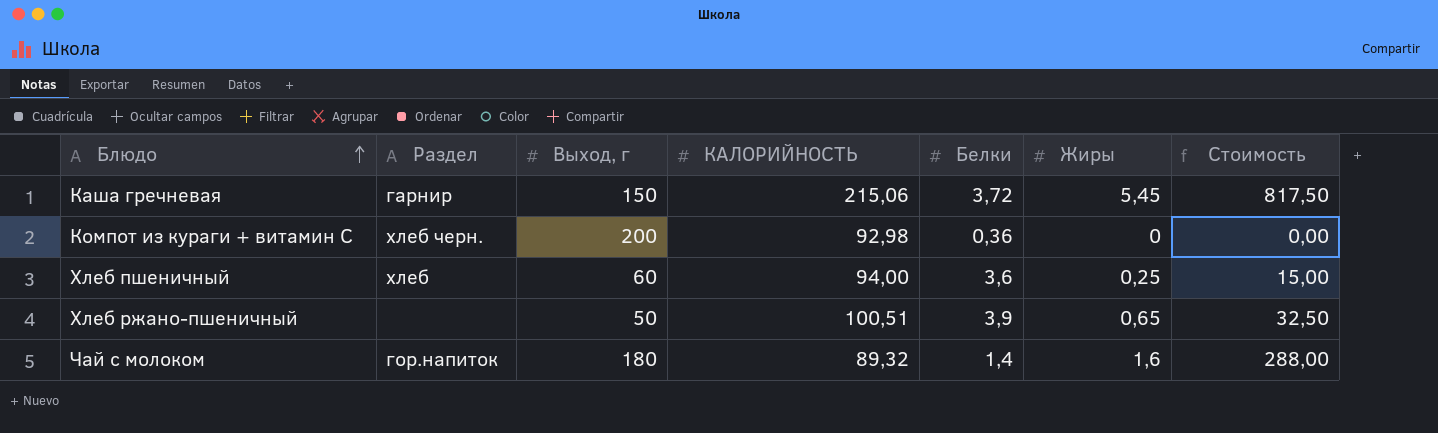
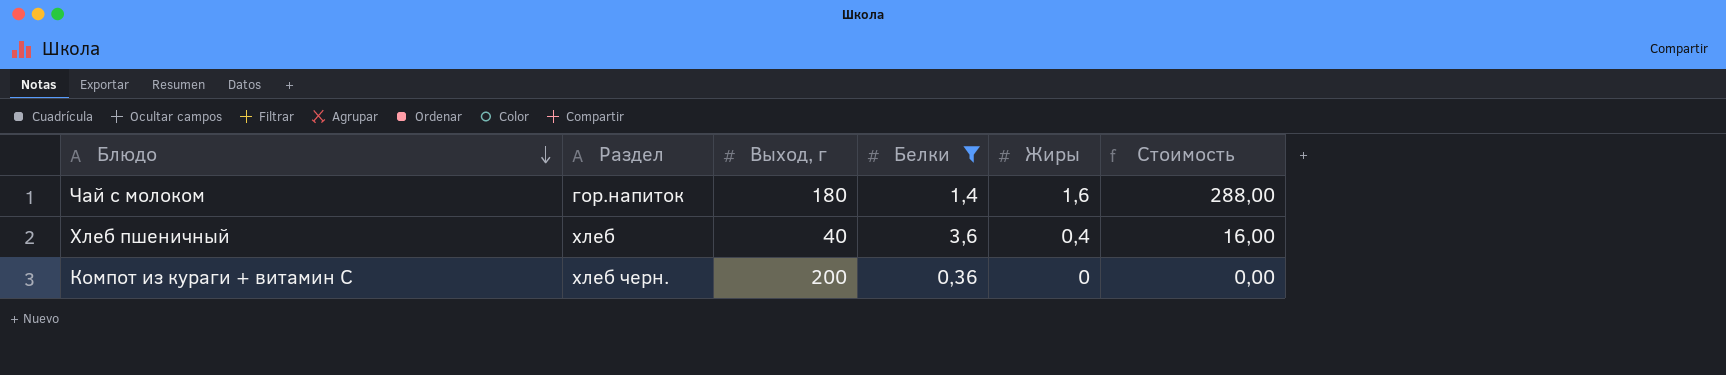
filter: none -> Белки <= 3,6
row order: Блюдо ascending -> Блюдо descending
column КАЛОРИЙНОСТЬ | position: 4 -> none
Хлеб пшеничный | Выход, г: 60 -> 40
Хлеб пшеничный | Жиры: 0,25 -> 0,4
Хлеб пшеничный | Стоимость: 15,00 -> 16,00

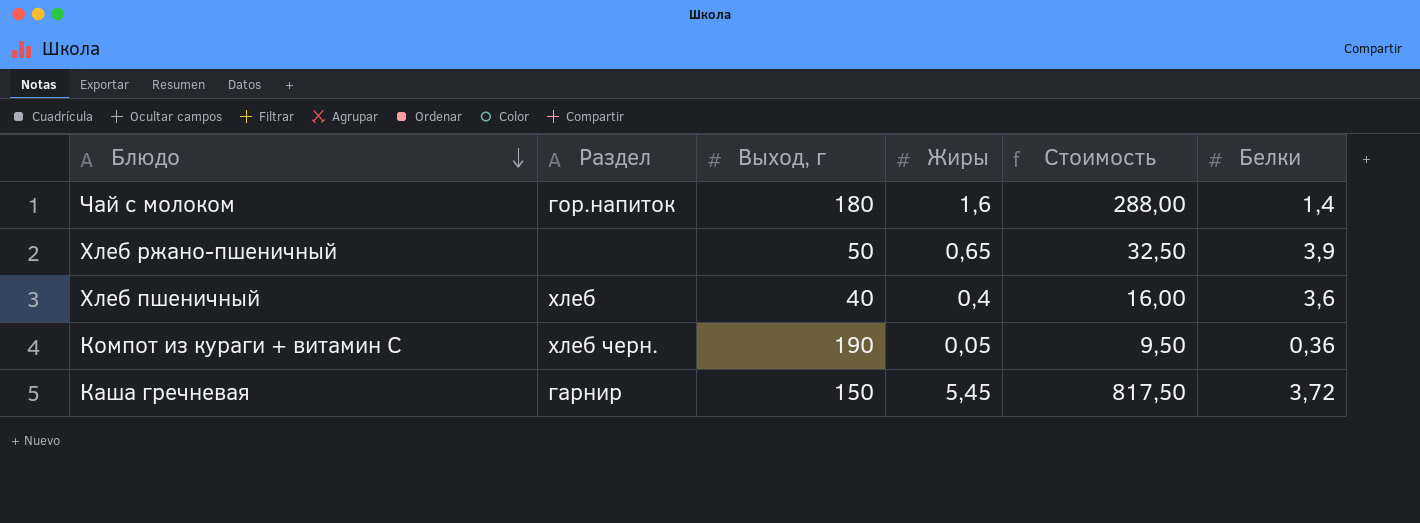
filter: Белки <= 3,6 -> none
column Белки | position: 4 -> 6
Компот из кураги + витамин С | Выход, г: 200 -> 190
Компот из кураги + витамин С | Жиры: 0 -> 0,05
Компот из кураги + витамин С | Стоимость: 0,00 -> 9,50

